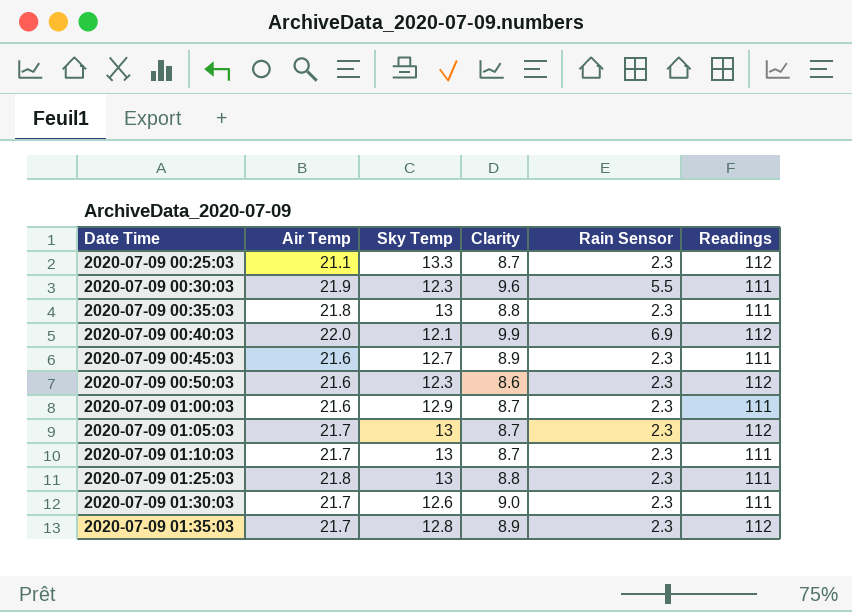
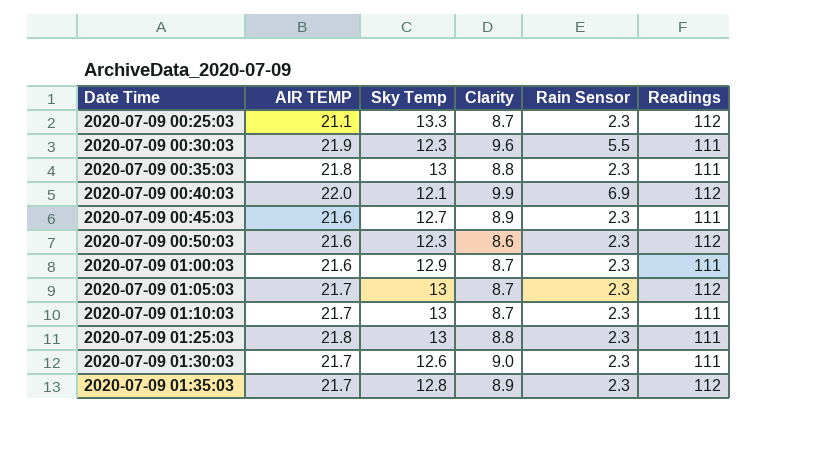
column name: Air Temp -> AIR TEMP

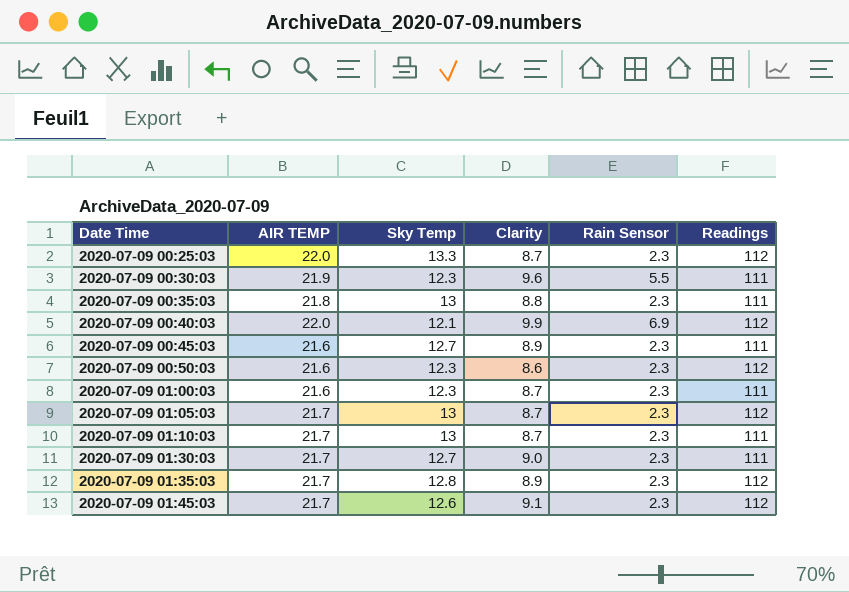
row 2020-07-09 01:25:03: 21.8 | 13 | 8.8 | 2.3 | 111 -> none
2020-07-09 00:25:03 | AIR TEMP: 21.1 -> 22.0
2020-07-09 01:00:03 | Sky Temp: 12.9 -> 12.3
2020-07-09 01:30:03 | Sky Temp: 12.6 -> 12.7
row 2020-07-09 01:45:03: none -> 21.7 | 12.6 | 9.1 | 2.3 | 112

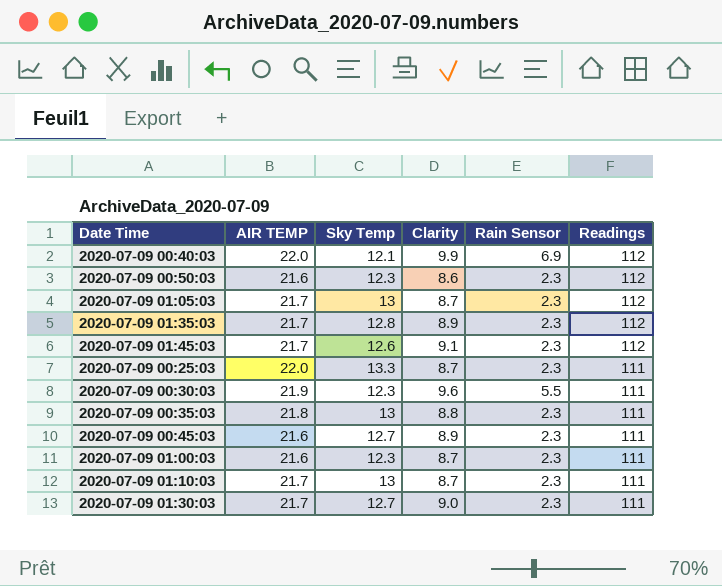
row order: Date Time ascending -> Readings descending
2020-07-09 00:25:03 | Readings: 112 -> 111

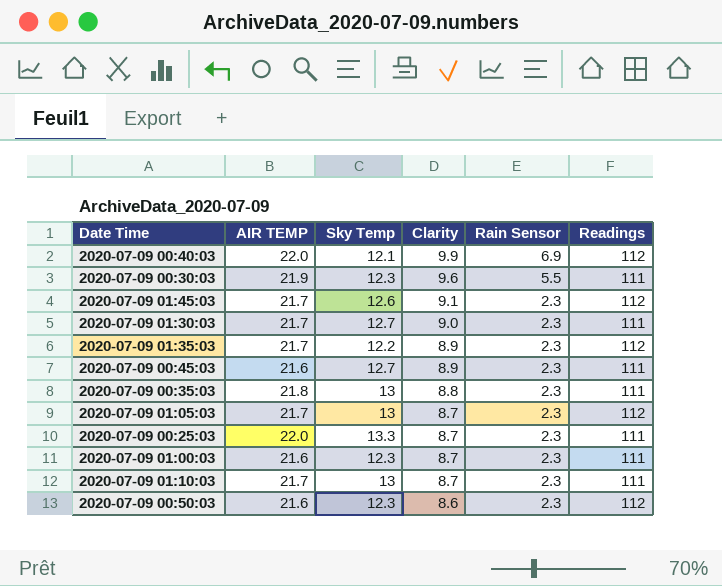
row order: Readings descending -> Clarity descending
2020-07-09 01:35:03 | Sky Temp: 12.8 -> 12.2

